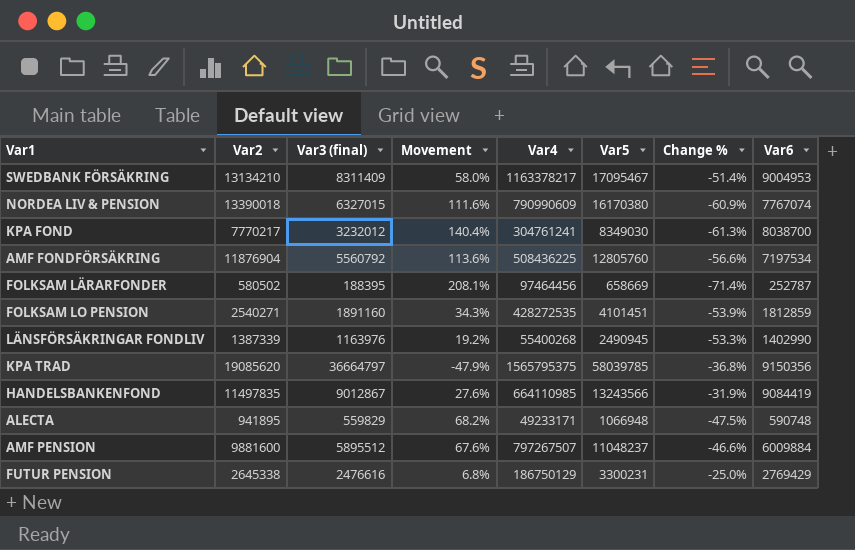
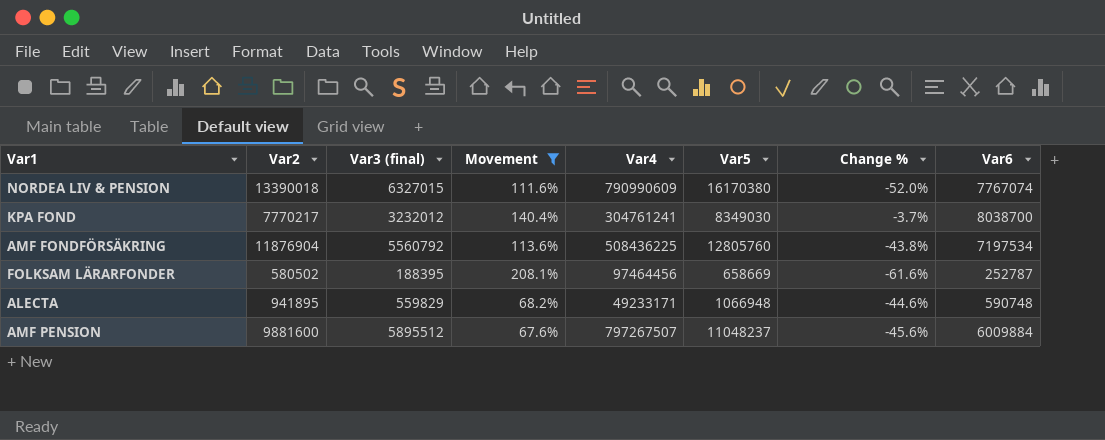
filter: none -> Movement >= 67.6%
column Change % | formula: ([Var3 (final)] - [Var5]) / [Var5] -> ([Var6] - [Var5]) / [Var5]

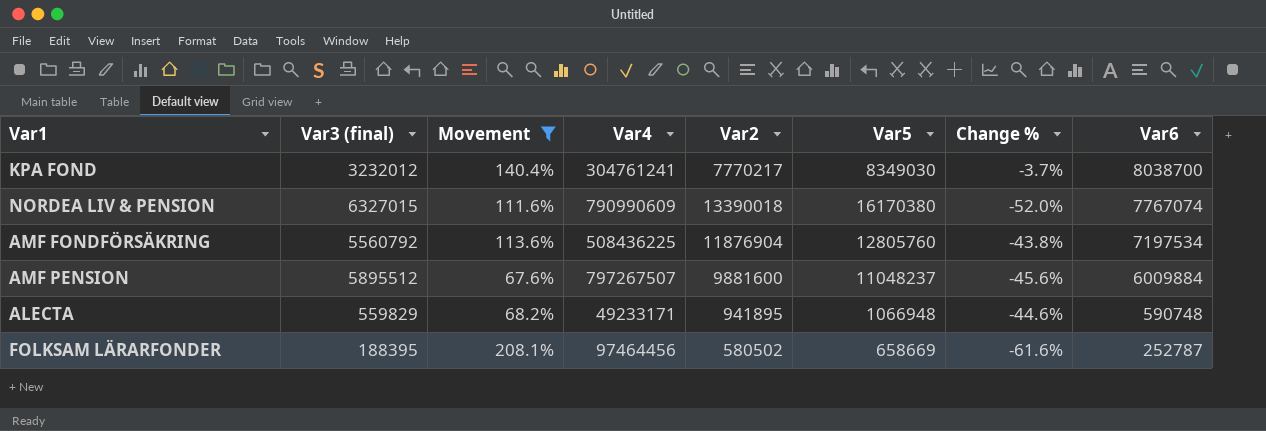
row order: none -> Var6 descending
column Var2 | position: 2 -> 5

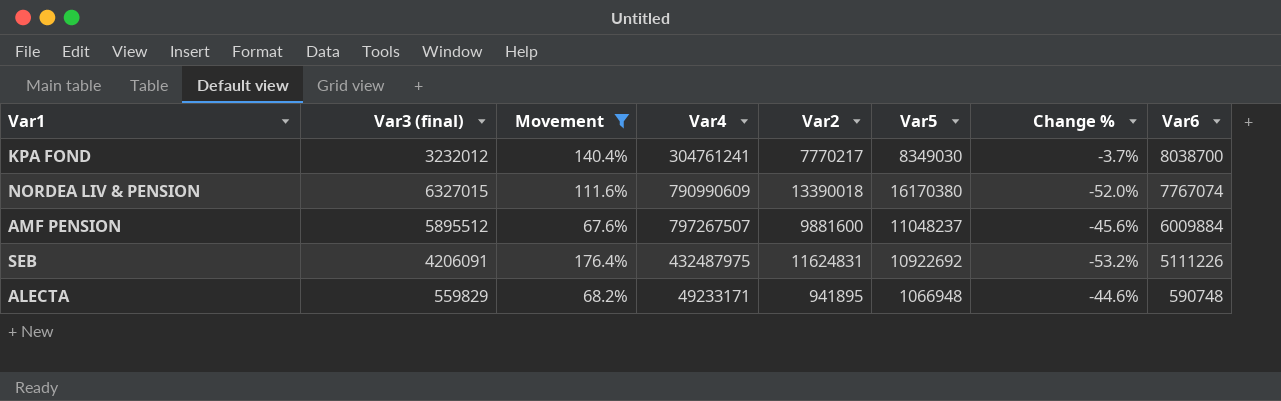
row AMF FONDFÖRSÄKRING: 5560792 | 113.6% | 508436225 | 11876904 | 12805760 | -43.8% | 7197534 -> none
row FOLKSAM LÄRARFONDER: 188395 | 208.1% | 97464456 | 580502 | 658669 | -61.6% | 252787 -> none
row SEB: none -> 4206091 | 176.4% | 432487975 | 11624831 | 10922692 | -53.2% | 5111226

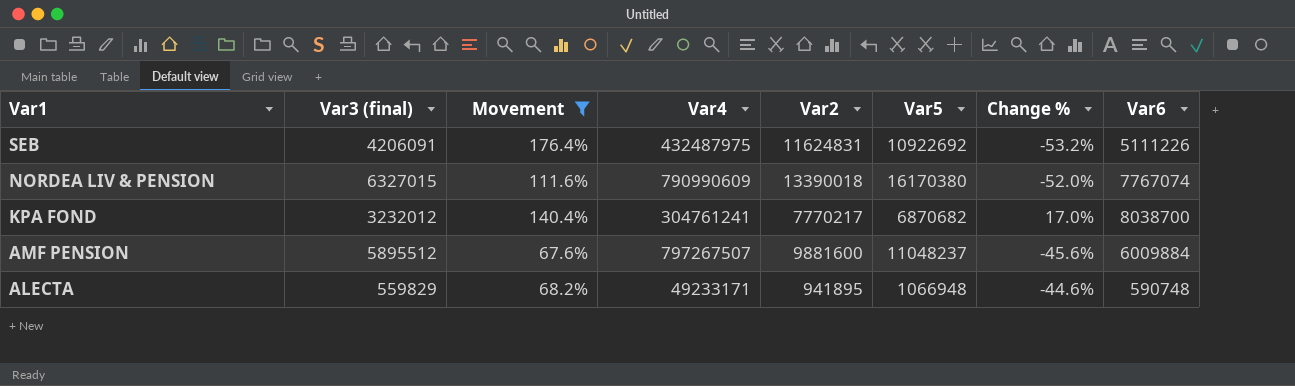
row order: Var6 descending -> Var1 descending
KPA FOND | Var5: 8349030 -> 6870682
KPA FOND | Change %: -3.7% -> 17.0%

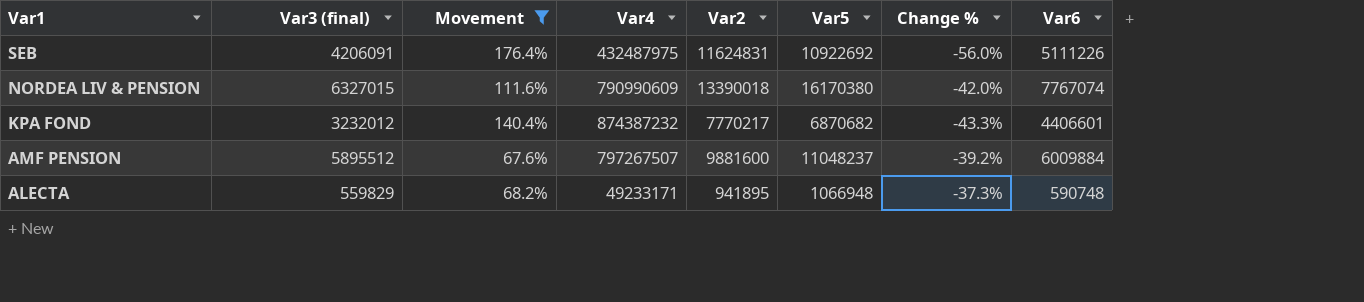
column Change % | formula: ([Var6] - [Var5]) / [Var5] -> ([Var6] - [Var2]) / [Var2]
KPA FOND | Var4: 304761241 -> 874387232
KPA FOND | Var6: 8038700 -> 4406601

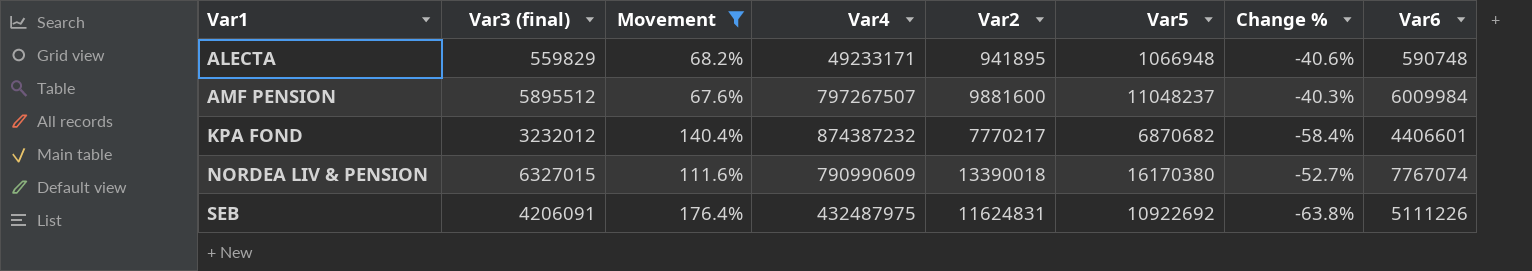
row order: Var1 descending -> Var1 ascending
column Change % | formula: ([Var6] - [Var2]) / [Var2] -> ([Var3 (final)] - [Var2]) / [Var2]
AMF PENSION | Var6: 6009884 -> 6009984

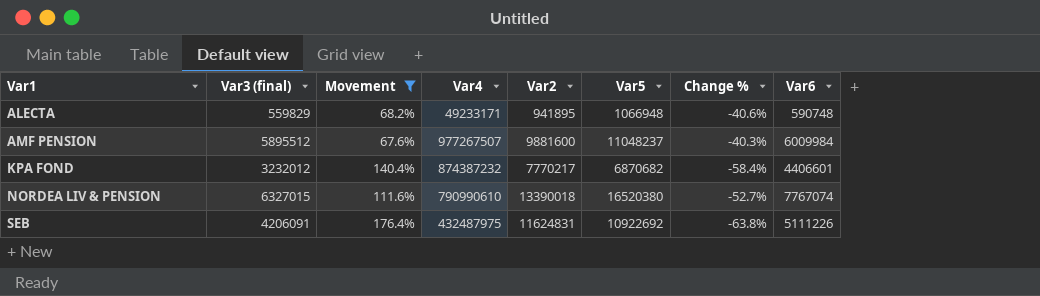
AMF PENSION | Var4: 797267507 -> 977267507
NORDEA LIV & PENSION | Var4: 790990609 -> 790990610
NORDEA LIV & PENSION | Var5: 16170380 -> 16520380

